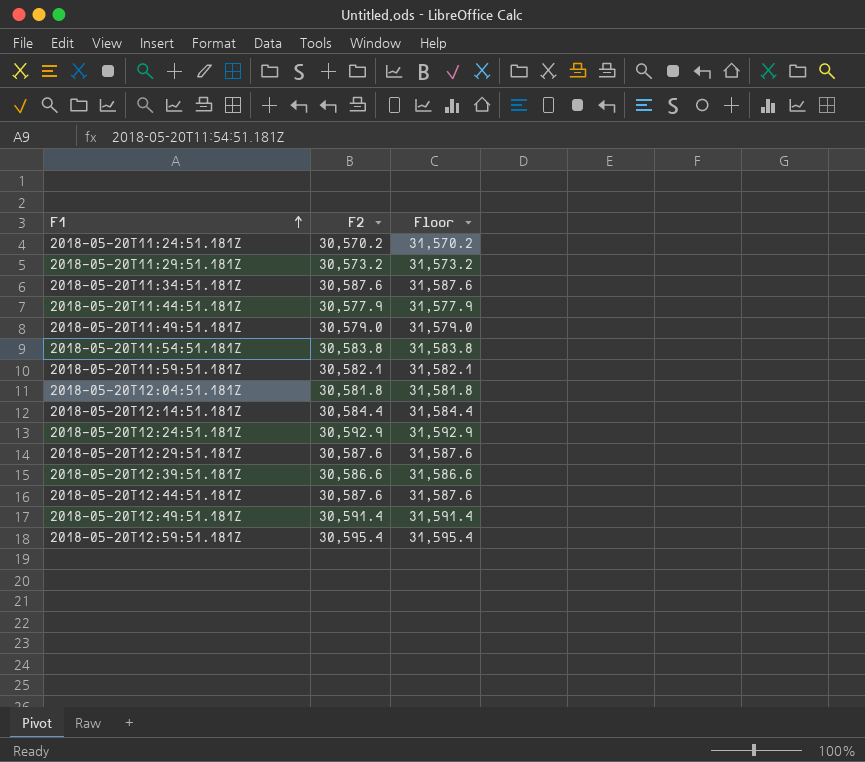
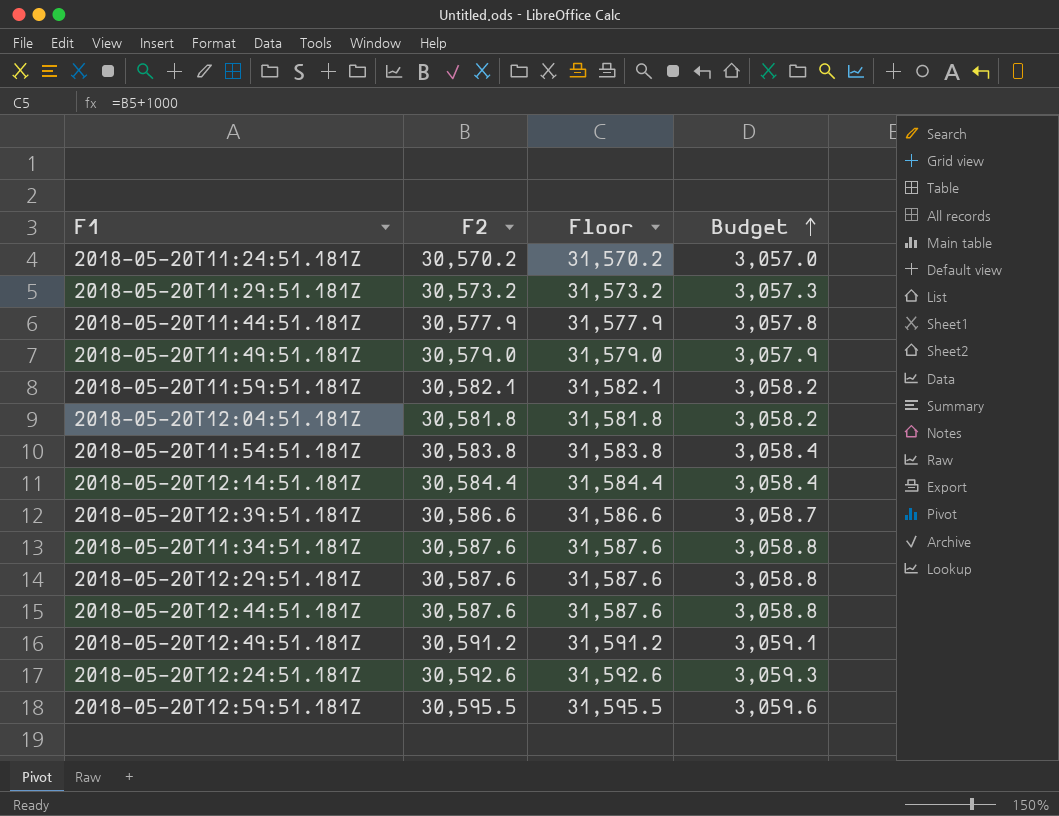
row order: F1 ascending -> Budget ascending
column Budget | formula: none -> [F2] * 0.1
2018-05-20T12:49:51.181Z | F2: 30,591.4 -> 30,591.2
2018-05-20T12:49:51.181Z | Floor: 31,591.4 -> 31,591.2
2018-05-20T12:24:51.181Z | F2: 30,592.9 -> 30,592.6
2018-05-20T12:24:51.181Z | Floor: 31,592.9 -> 31,592.6
2018-05-20T12:59:51.181Z | F2: 30,595.4 -> 30,595.5
2018-05-20T12:59:51.181Z | Floor: 31,595.4 -> 31,595.5

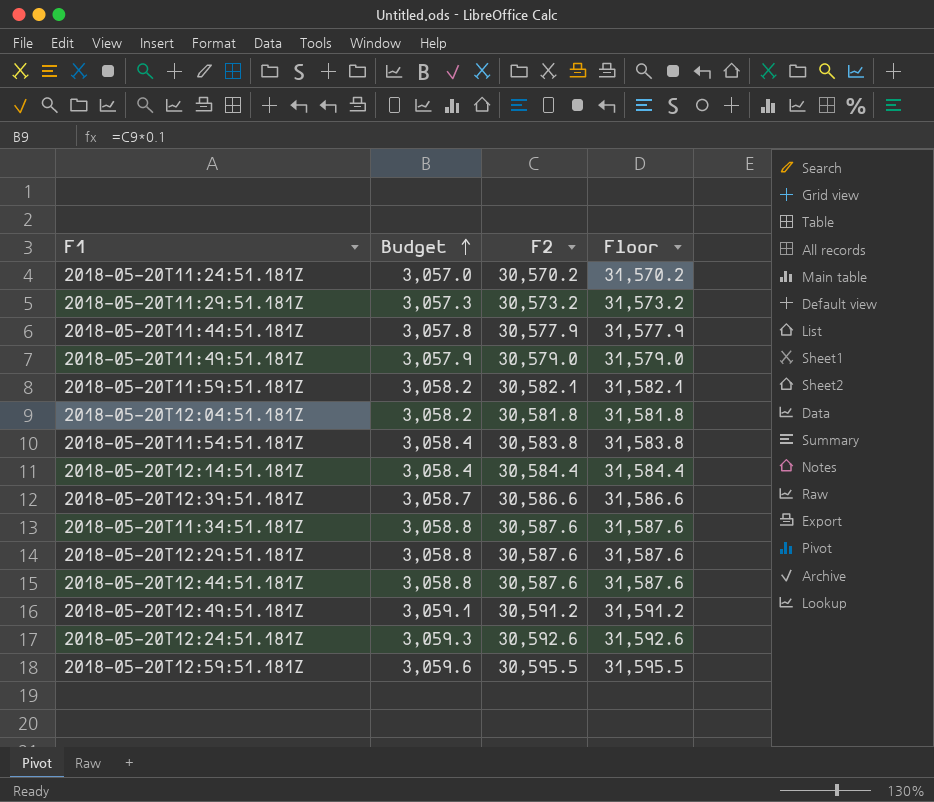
column Budget | position: 4 -> 2

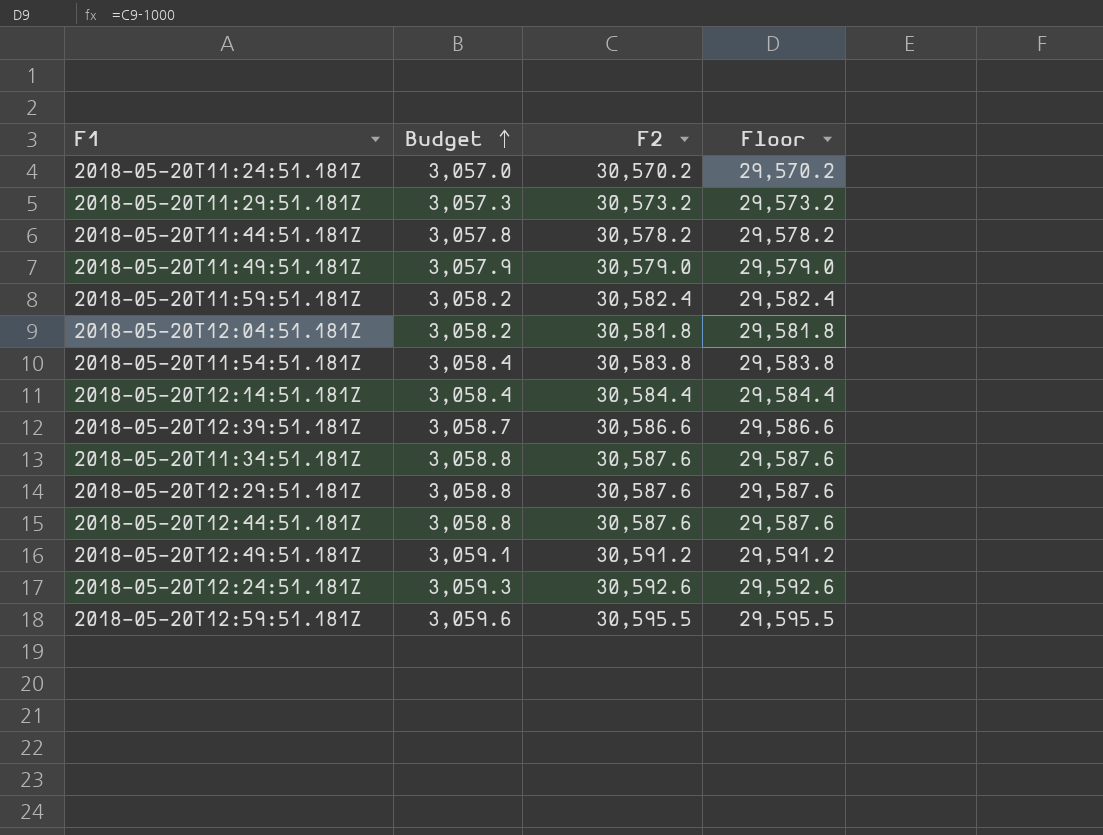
column Floor | formula: [F2] + 1000 -> [F2] - 1000
2018-05-20T11:44:51.181Z | F2: 30,577.9 -> 30,578.2
2018-05-20T11:59:51.181Z | F2: 30,582.1 -> 30,582.4

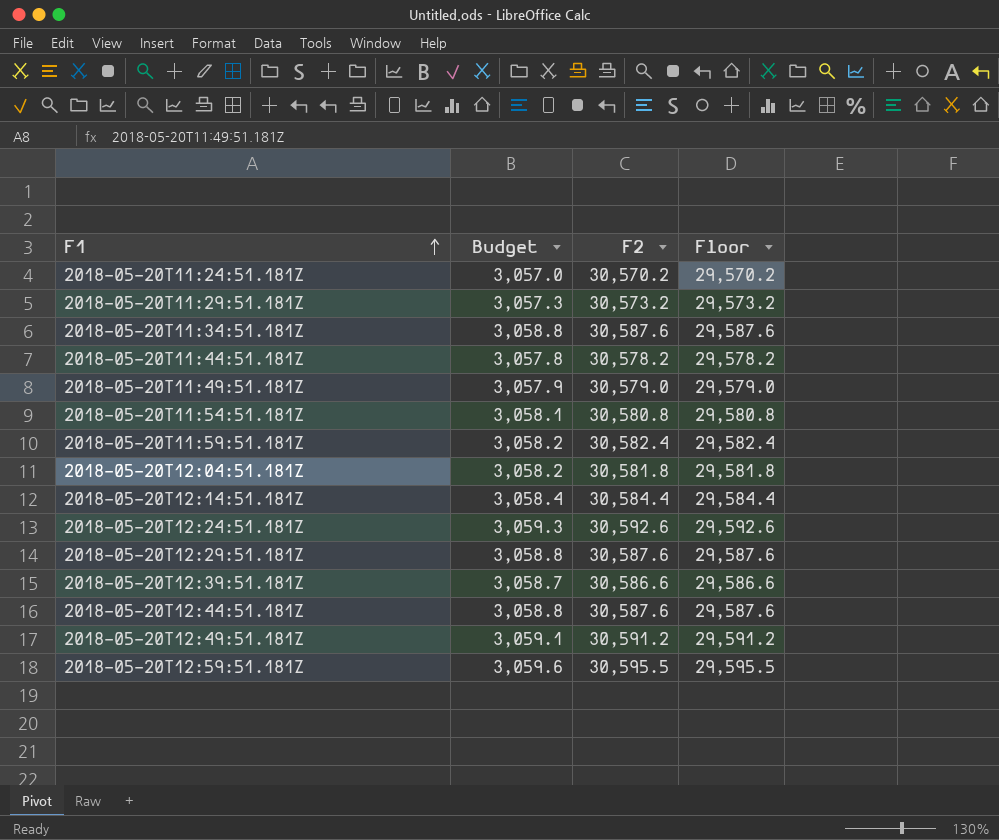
row order: Budget ascending -> F1 ascending
2018-05-20T11:54:51.181Z | Budget: 3,058.4 -> 3,058.1
2018-05-20T11:54:51.181Z | F2: 30,583.8 -> 30,580.8
2018-05-20T11:54:51.181Z | Floor: 29,583.8 -> 29,580.8

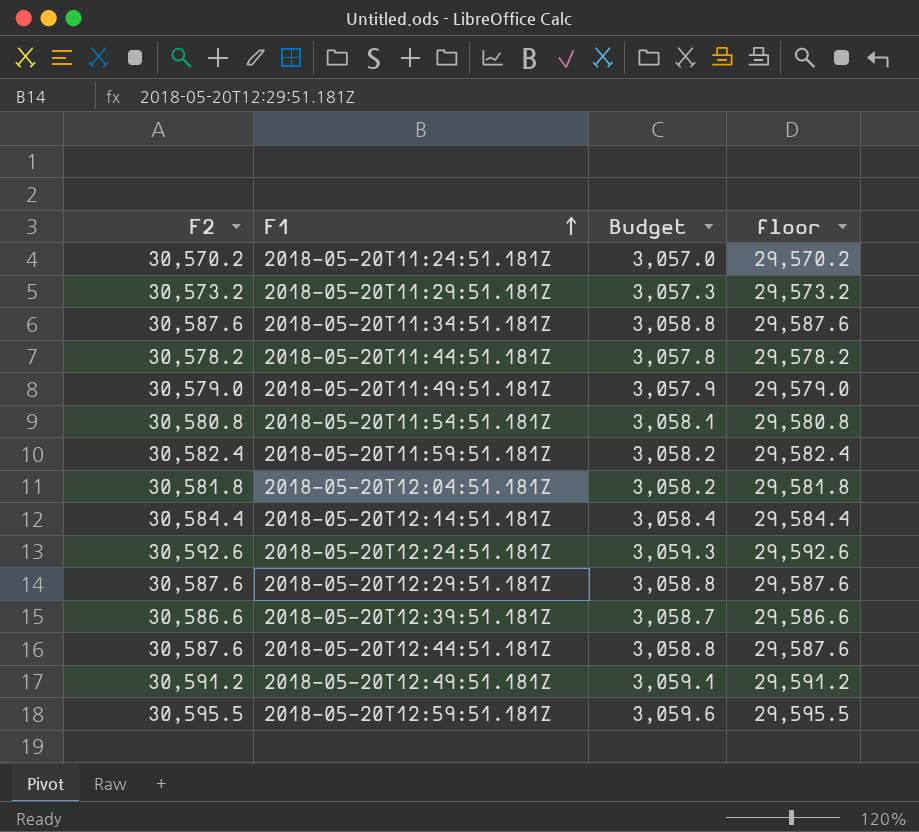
column F2 | position: 3 -> 1
column name: Floor -> floor

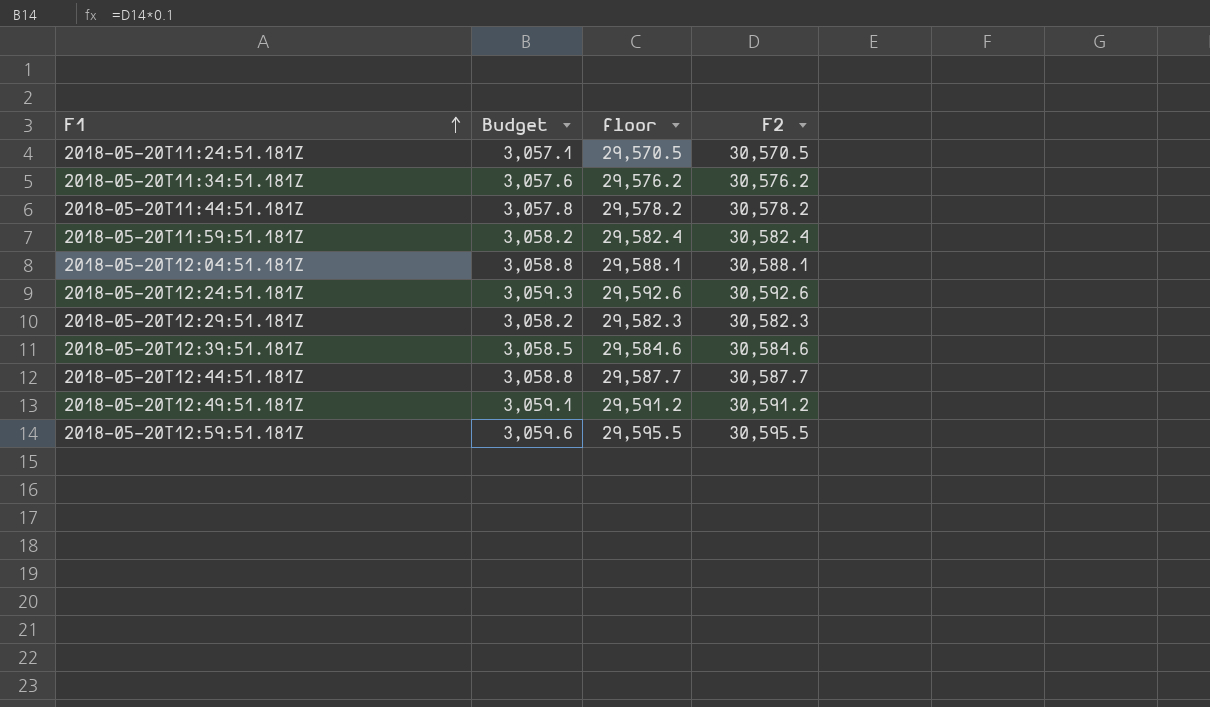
column F2 | position: 1 -> 4
row 2018-05-20T11:29:51.181Z: 30,573.2 | 3,057.3 | 29,573.2 -> none
row 2018-05-20T11:49:51.181Z: 30,579.0 | 3,057.9 | 29,579.0 -> none
row 2018-05-20T11:54:51.181Z: 30,580.8 | 3,058.1 | 29,580.8 -> none
row 2018-05-20T12:14:51.181Z: 30,584.4 | 3,058.4 | 29,584.4 -> none
2018-05-20T11:24:51.181Z | Budget: 3,057.0 -> 3,057.1
2018-05-20T11:24:51.181Z | floor: 29,570.2 -> 29,570.5
2018-05-20T11:24:51.181Z | F2: 30,570.2 -> 30,570.5
2018-05-20T11:34:51.181Z | Budget: 3,058.8 -> 3,057.6
2018-05-20T11:34:51.181Z | floor: 29,587.6 -> 29,576.2
2018-05-20T11:34:51.181Z | F2: 30,587.6 -> 30,576.2
2018-05-20T12:04:51.181Z | Budget: 3,058.2 -> 3,058.8
2018-05-20T12:04:51.181Z | floor: 29,581.8 -> 29,588.1
2018-05-20T12:04:51.181Z | F2: 30,581.8 -> 30,588.1
2018-05-20T12:29:51.181Z | Budget: 3,058.8 -> 3,058.2
2018-05-20T12:29:51.181Z | floor: 29,587.6 -> 29,582.3
2018-05-20T12:29:51.181Z | F2: 30,587.6 -> 30,582.3
2018-05-20T12:39:51.181Z | Budget: 3,058.7 -> 3,058.5
2018-05-20T12:39:51.181Z | floor: 29,586.6 -> 29,584.6
2018-05-20T12:39:51.181Z | F2: 30,586.6 -> 30,584.6
2018-05-20T12:44:51.181Z | floor: 29,587.6 -> 29,587.7
2018-05-20T12:44:51.181Z | F2: 30,587.6 -> 30,587.7

